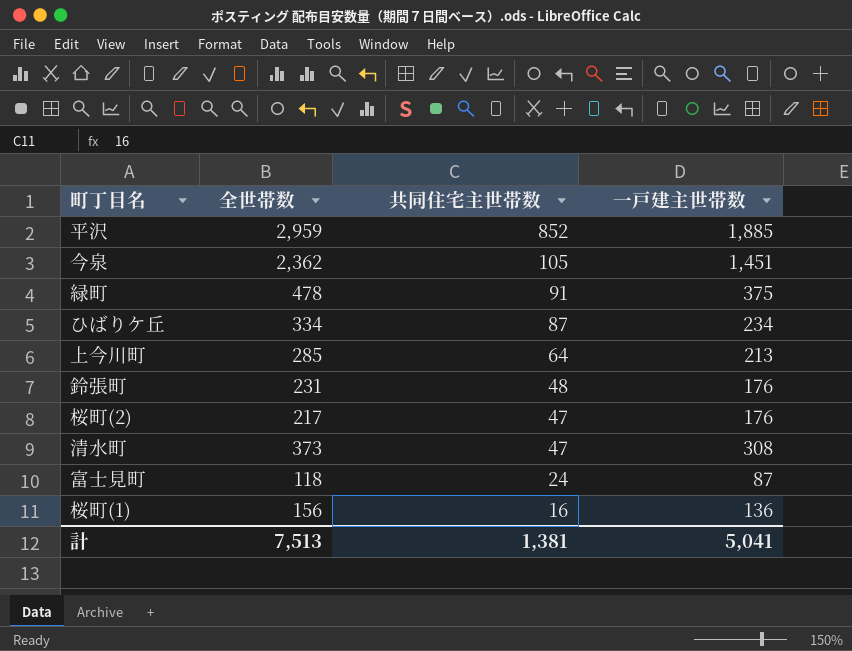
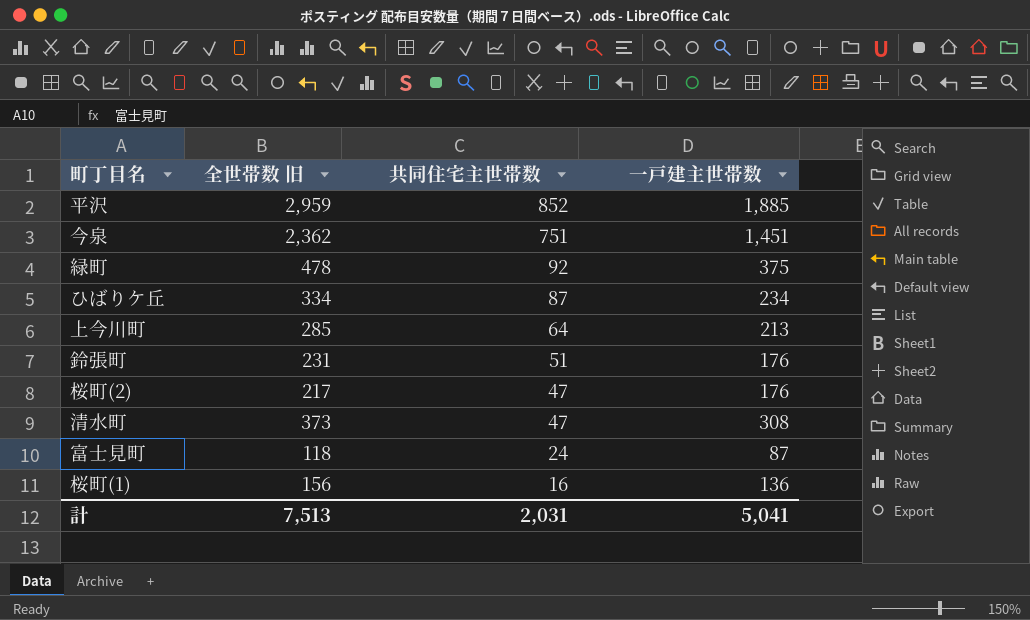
column name: 全世帯数 -> 全世帯数 旧
今泉 | 共同住宅主世帯数: 105 -> 751
緑町 | 共同住宅主世帯数: 91 -> 92
鈴張町 | 共同住宅主世帯数: 48 -> 51
計 | 共同住宅主世帯数: 1,381 -> 2,031

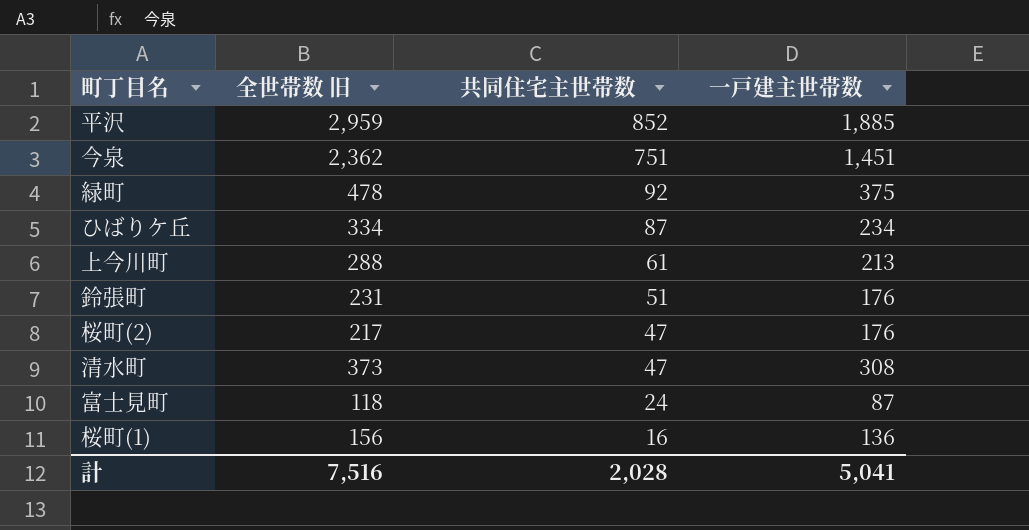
上今川町 | 全世帯数 旧: 285 -> 288
上今川町 | 共同住宅主世帯数: 64 -> 61
計 | 全世帯数 旧: 7,513 -> 7,516
計 | 共同住宅主世帯数: 2,031 -> 2,028

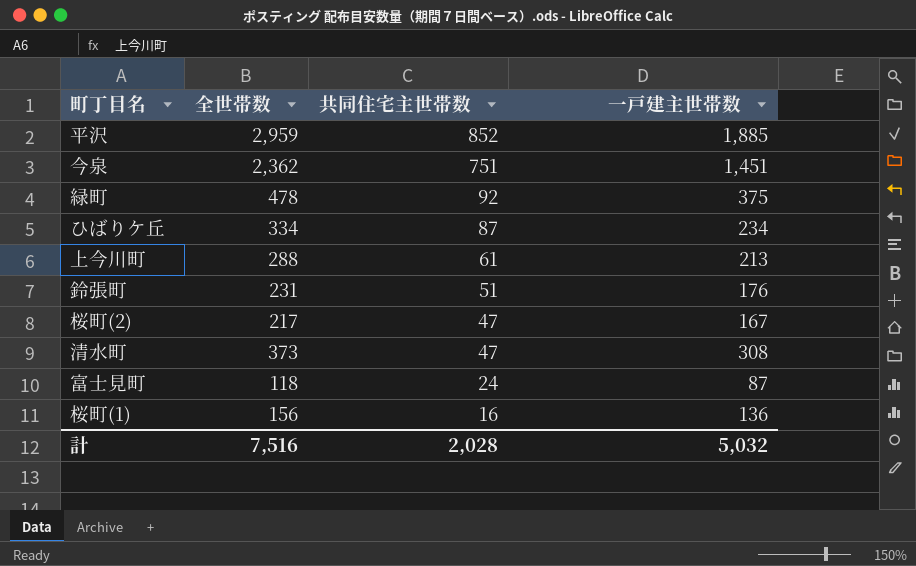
column name: 全世帯数 旧 -> 全世帯数
桜町(2) | 一戸建主世帯数: 176 -> 167
計 | 一戸建主世帯数: 5,041 -> 5,032

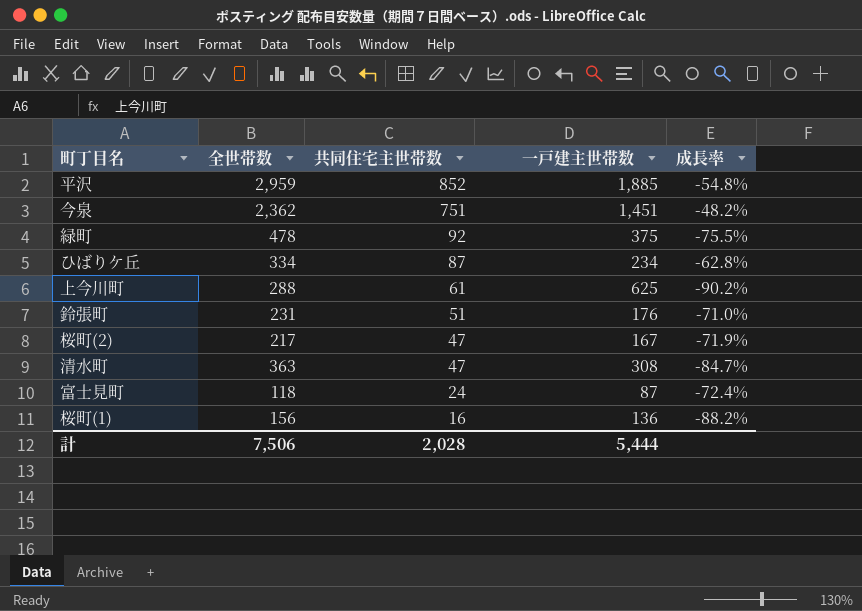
column 成長率 | formula: none -> ([共同住宅主世帯数] - [一戸建主世帯数]) / [一戸建主世帯数]
上今川町 | 一戸建主世帯数: 213 -> 625
清水町 | 全世帯数: 373 -> 363
計 | 全世帯数: 7,516 -> 7,506
計 | 一戸建主世帯数: 5,032 -> 5,444

